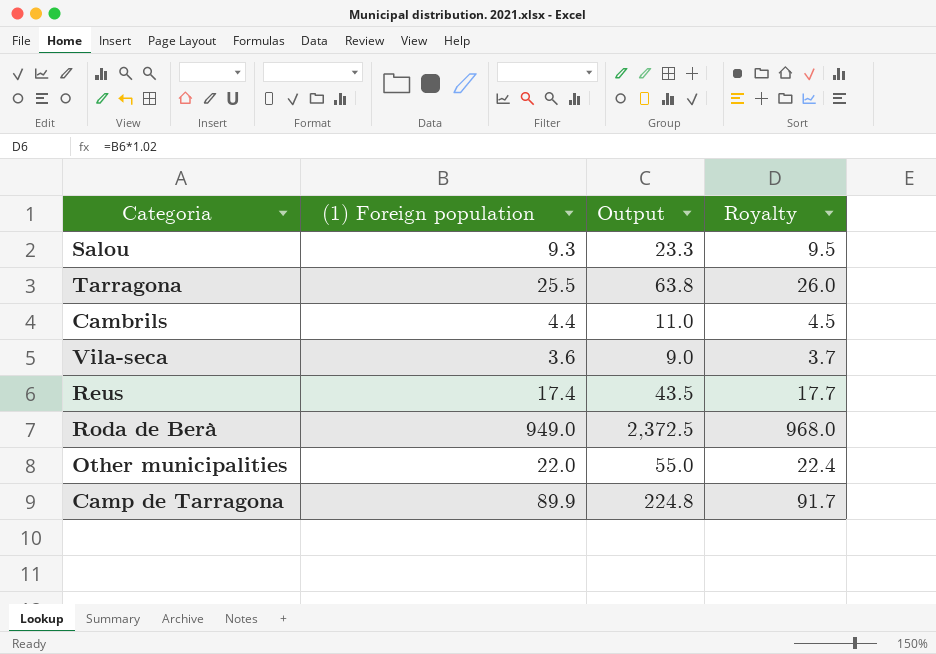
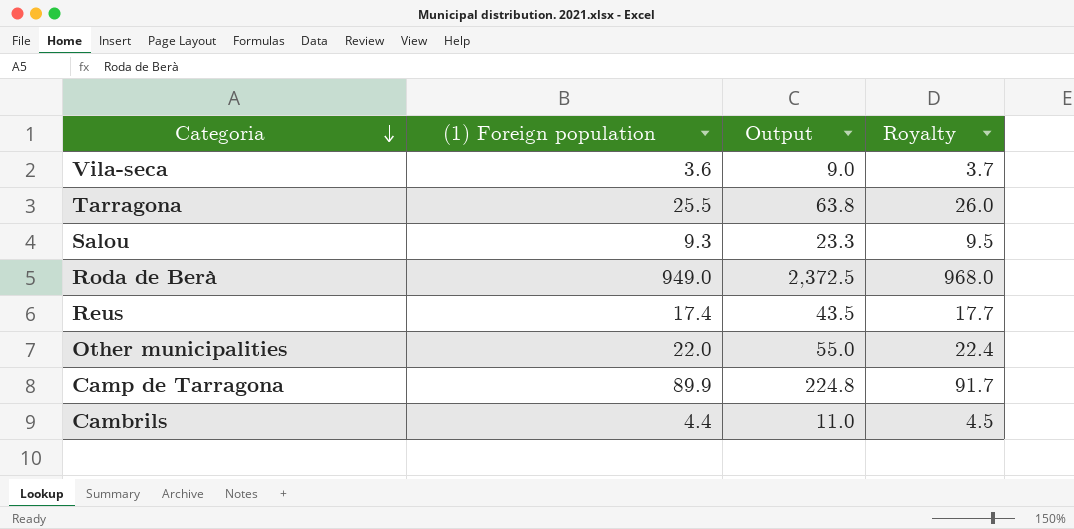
row order: none -> Categoria descending

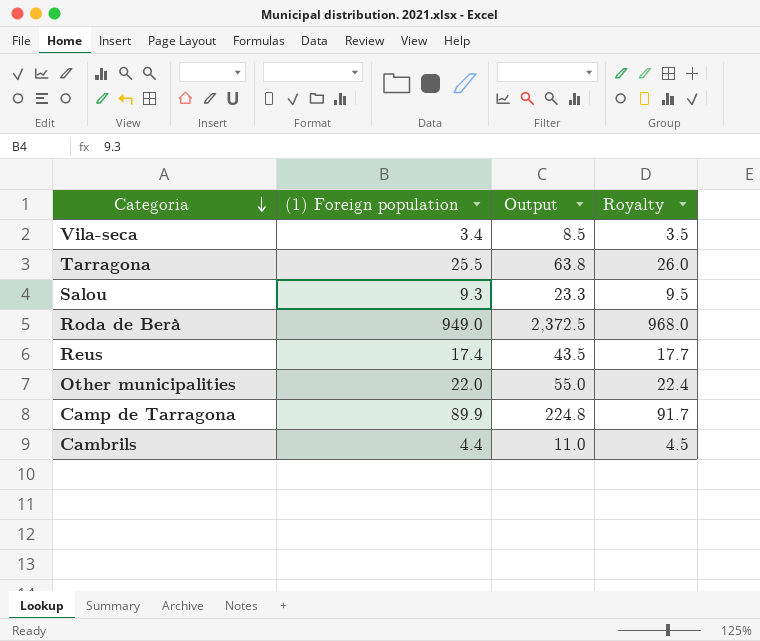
Vila-seca | (1) Foreign population: 3.6 -> 3.4
Vila-seca | Output: 9.0 -> 8.5
Vila-seca | Royalty: 3.7 -> 3.5

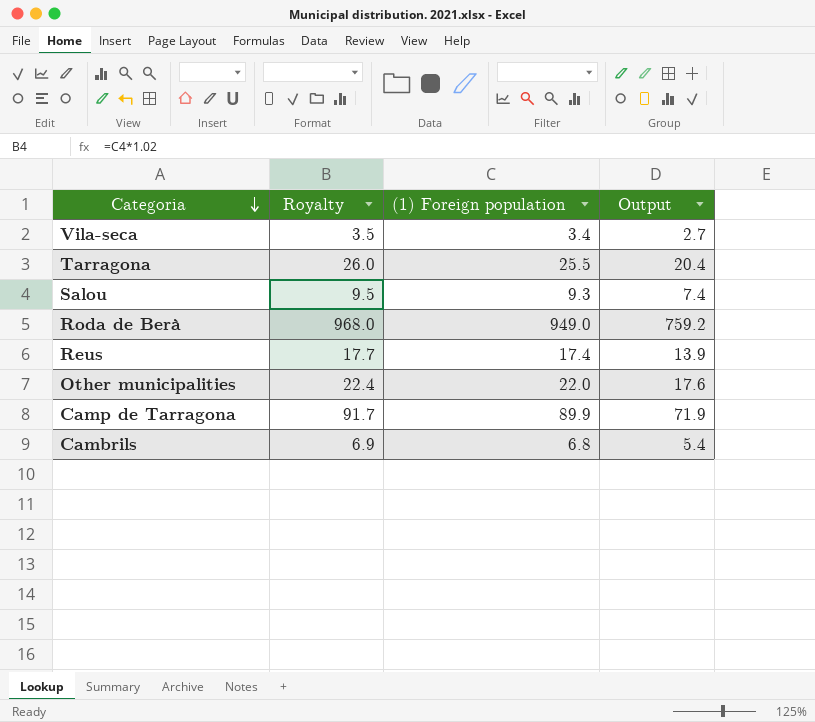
column Royalty | position: 4 -> 2
column Output | formula: [(1) Foreign population] * 2.5 -> [(1) Foreign population] * 0.8
Cambrils | Royalty: 4.5 -> 6.9
Cambrils | (1) Foreign population: 4.4 -> 6.8

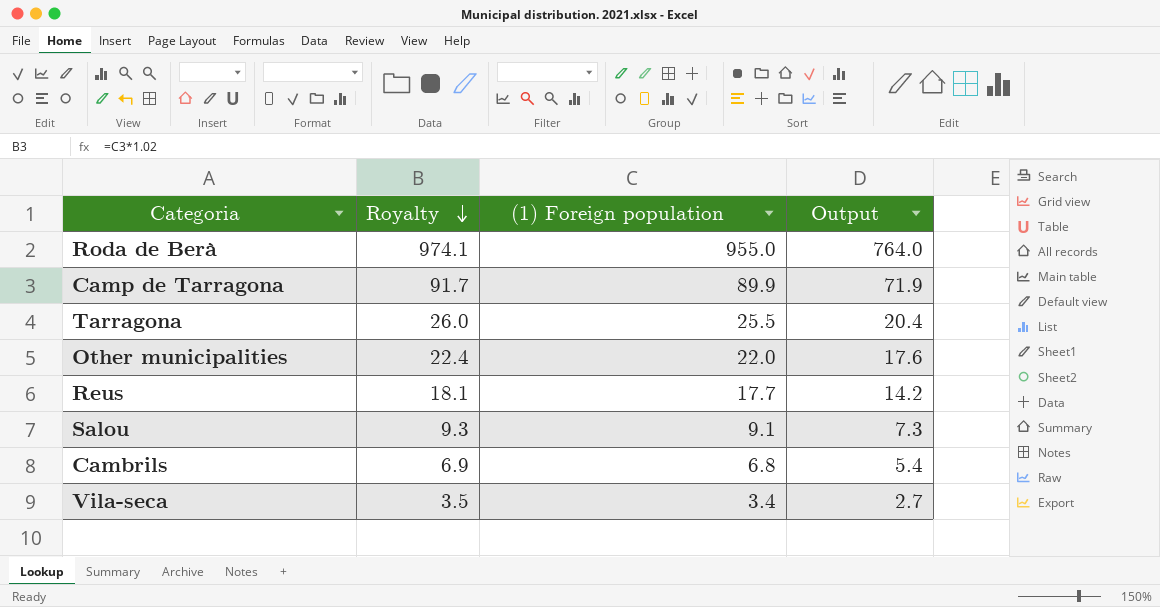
row order: Categoria descending -> Royalty descending
Roda de Berà | Royalty: 968.0 -> 974.1
Roda de Berà | (1) Foreign population: 949.0 -> 955.0
Roda de Berà | Output: 759.2 -> 764.0
Reus | Royalty: 17.7 -> 18.1
Reus | (1) Foreign population: 17.4 -> 17.7
Reus | Output: 13.9 -> 14.2
Salou | Royalty: 9.5 -> 9.3
Salou | (1) Foreign population: 9.3 -> 9.1
Salou | Output: 7.4 -> 7.3

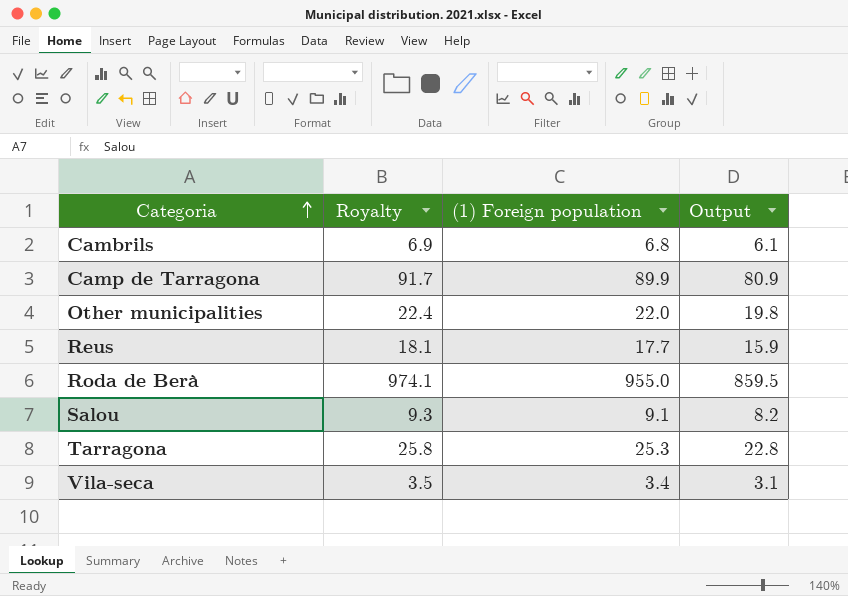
row order: Royalty descending -> Categoria ascending
column Output | formula: [(1) Foreign population] * 0.8 -> [(1) Foreign population] * 0.9
Tarragona | Royalty: 26.0 -> 25.8
Tarragona | (1) Foreign population: 25.5 -> 25.3

